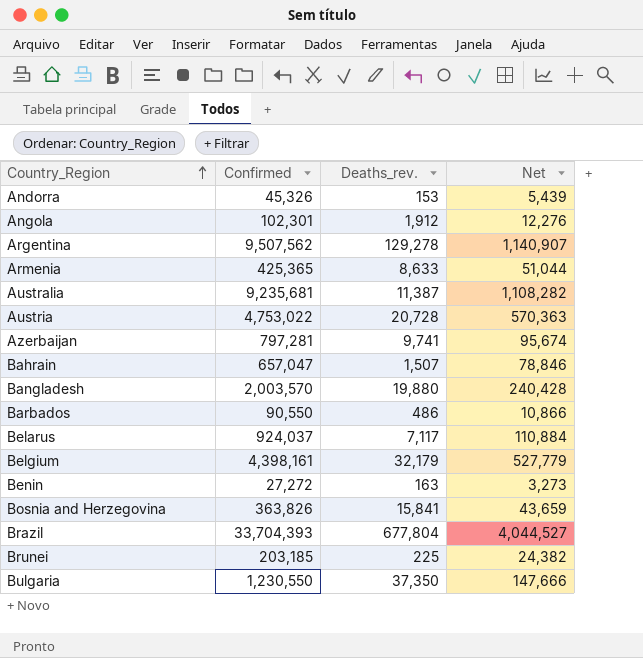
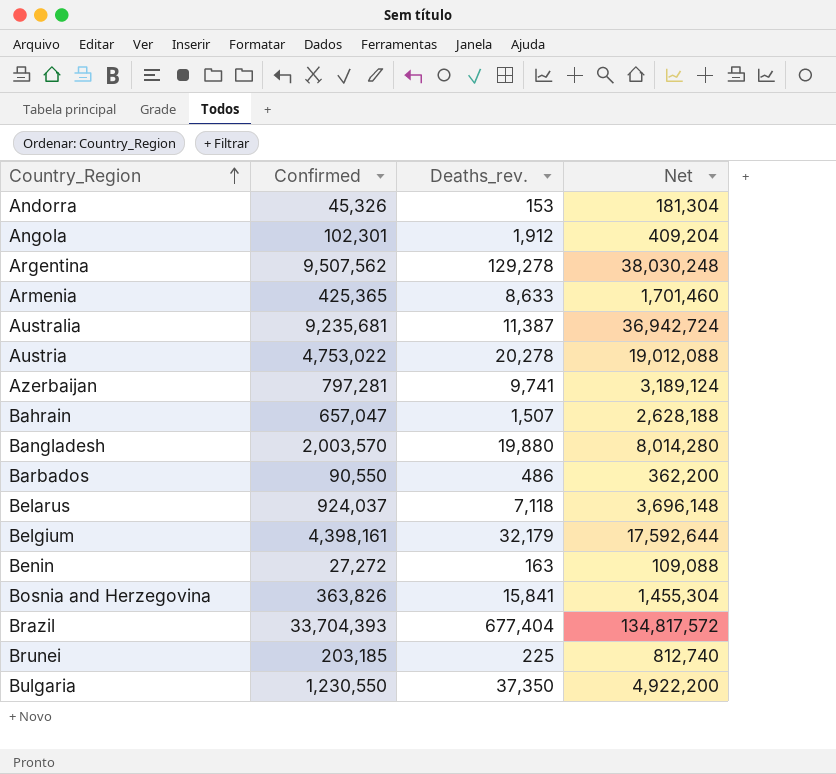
column Net | formula: [Confirmed] * 0.12 -> [Confirmed] * 4
Austria | Deaths_rev.: 20,728 -> 20,278
Belarus | Deaths_rev.: 7,117 -> 7,118
Brazil | Deaths_rev.: 677,804 -> 677,404

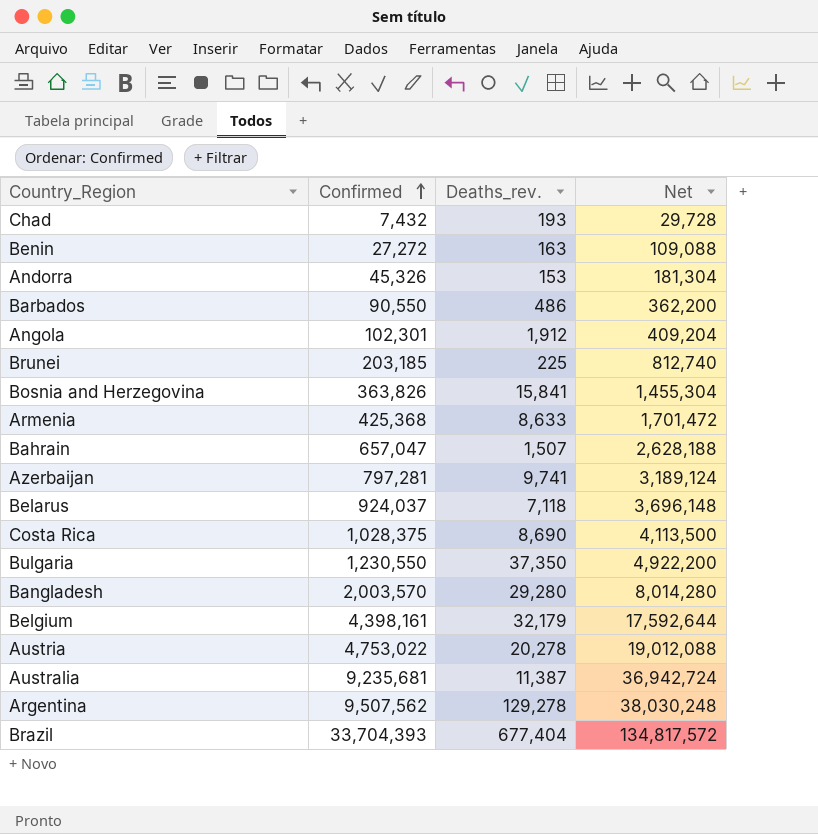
row order: Country_Region ascending -> Confirmed ascending
row Chad: none -> 7,432 | 193 | 29,728
Armenia | Confirmed: 425,365 -> 425,368
Armenia | Net: 1,701,460 -> 1,701,472
row Costa Rica: none -> 1,028,375 | 8,690 | 4,113,500
Bangladesh | Deaths_rev.: 19,880 -> 29,280

